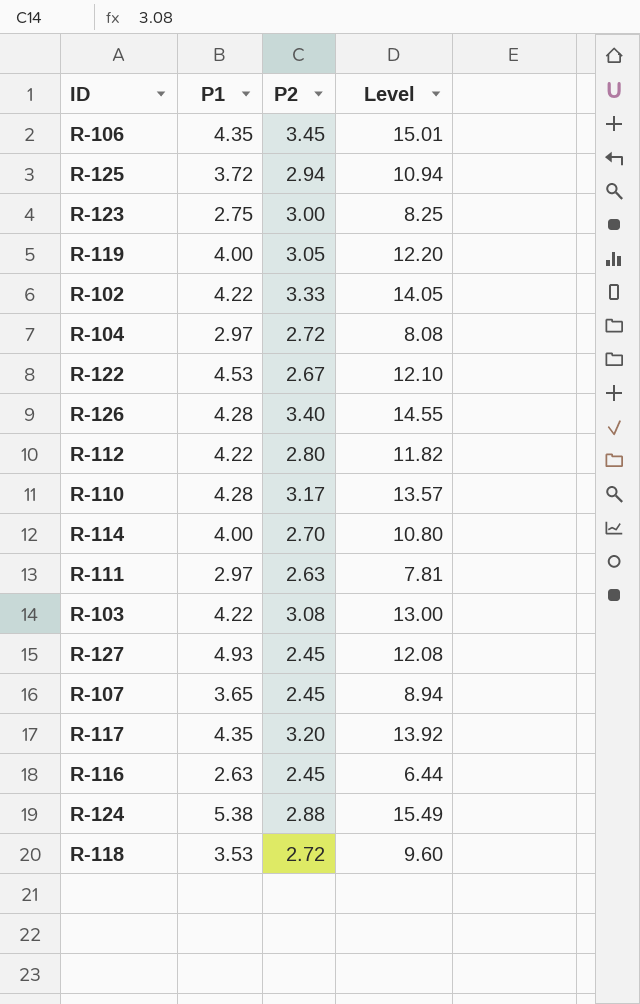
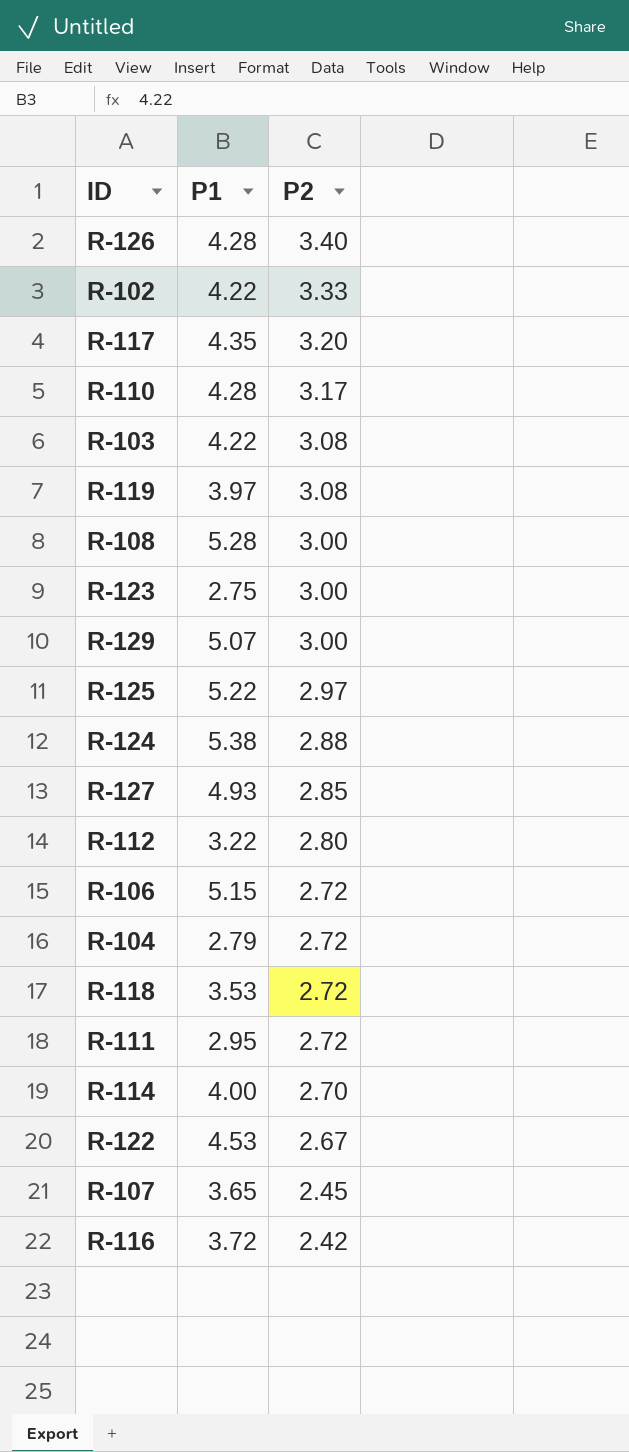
row order: none -> P2 descending
column Level | formula: [P1] * [P2] -> none
R-119 | P1: 4.00 -> 3.97
R-119 | P2: 3.05 -> 3.08
row R-108: none -> 5.28 | 3.00
row R-129: none -> 5.07 | 3.00
R-125 | P1: 3.72 -> 5.22
R-125 | P2: 2.94 -> 2.97
R-127 | P2: 2.45 -> 2.85
R-112 | P1: 4.22 -> 3.22
R-106 | P1: 4.35 -> 5.15
R-106 | P2: 3.45 -> 2.72
R-104 | P1: 2.97 -> 2.79
R-111 | P1: 2.97 -> 2.95
R-111 | P2: 2.63 -> 2.72
R-116 | P1: 2.63 -> 3.72
R-116 | P2: 2.45 -> 2.42

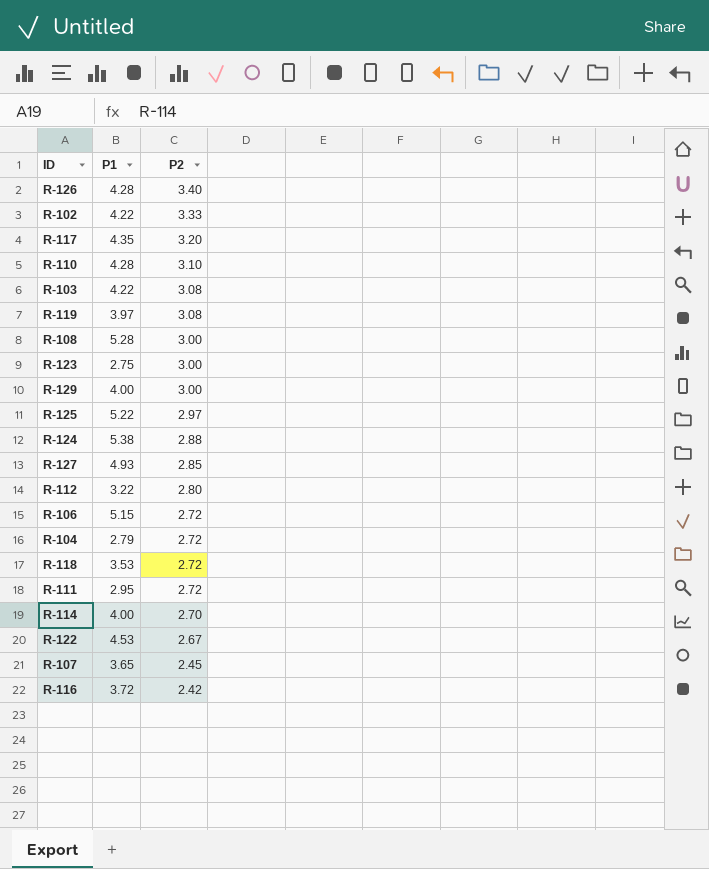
R-110 | P2: 3.17 -> 3.10
R-129 | P1: 5.07 -> 4.00

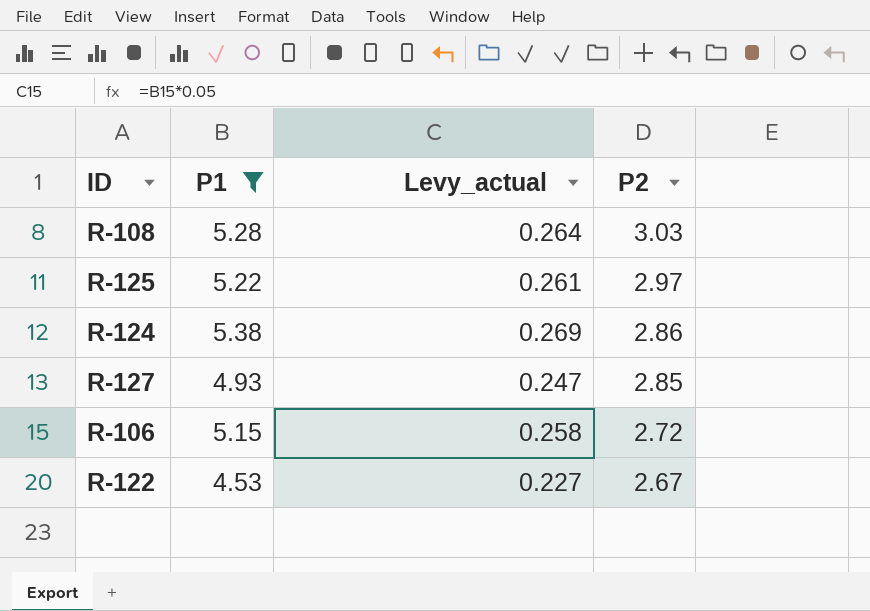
filter: none -> P1 >= 4.53
column Levy_actual | formula: none -> [P1] * 0.05
R-108 | P2: 3.00 -> 3.03
R-124 | P2: 2.88 -> 2.86

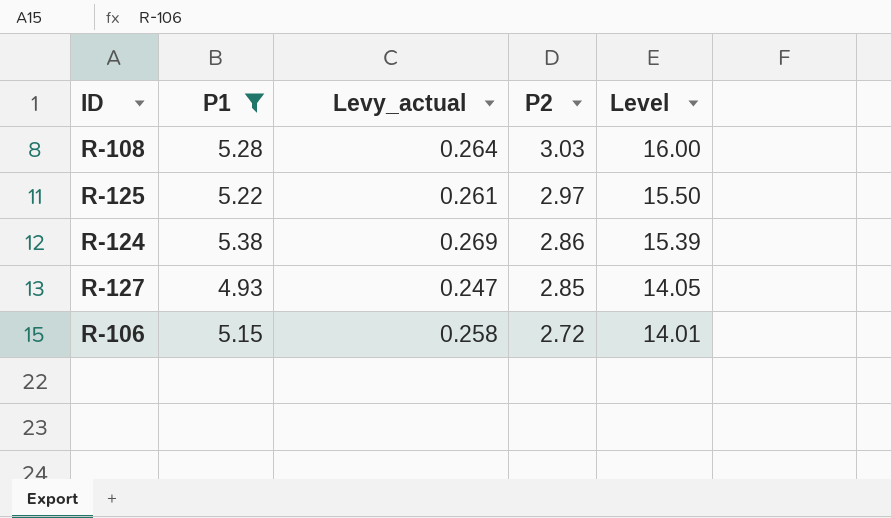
column Level | formula: none -> [P1] * [P2]
row R-122: 4.53 | 0.227 | 2.67 -> none

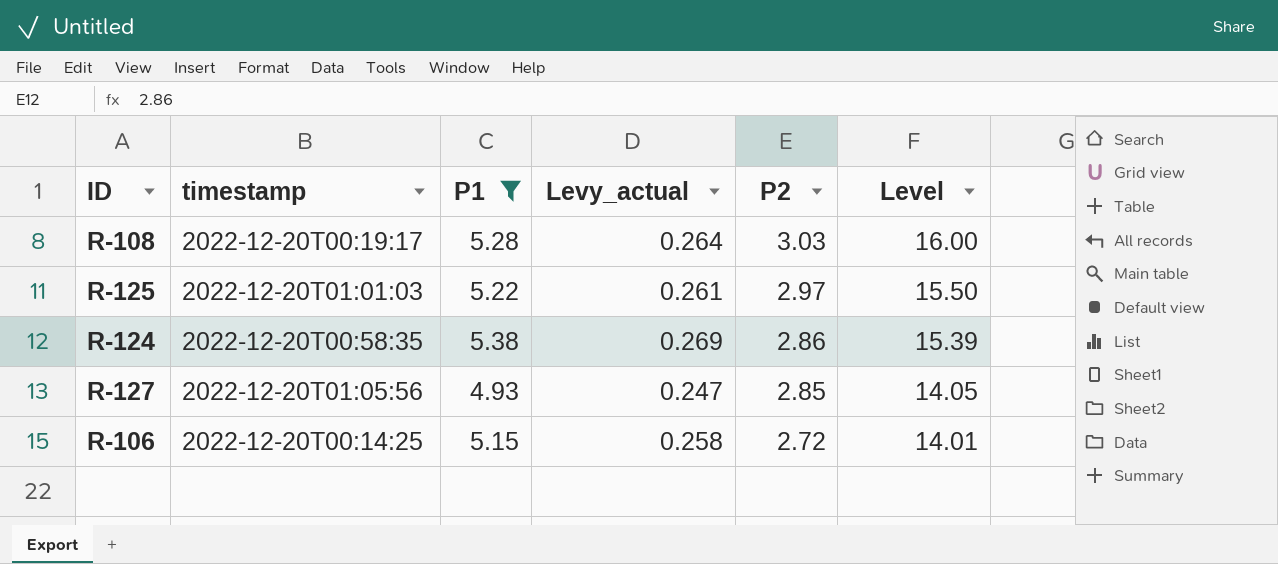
column timestamp | position: none -> 2

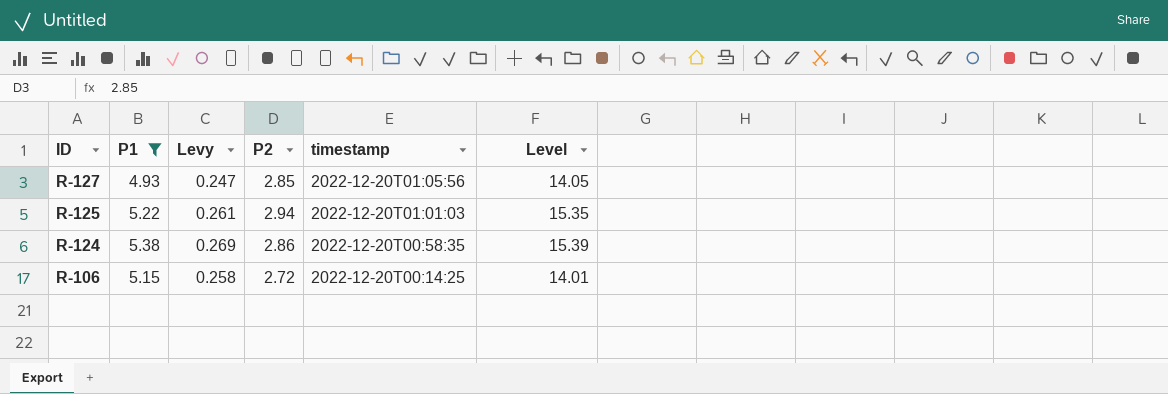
row order: P2 descending -> ID descending
column name: Levy_actual -> Levy
column timestamp | position: 2 -> 5
row R-108: 2022-12-20T00:19:17 | 5.28 | 0.264 | 3.03 | 16.00 -> none
R-125 | P2: 2.97 -> 2.94
R-125 | Level: 15.50 -> 15.35

